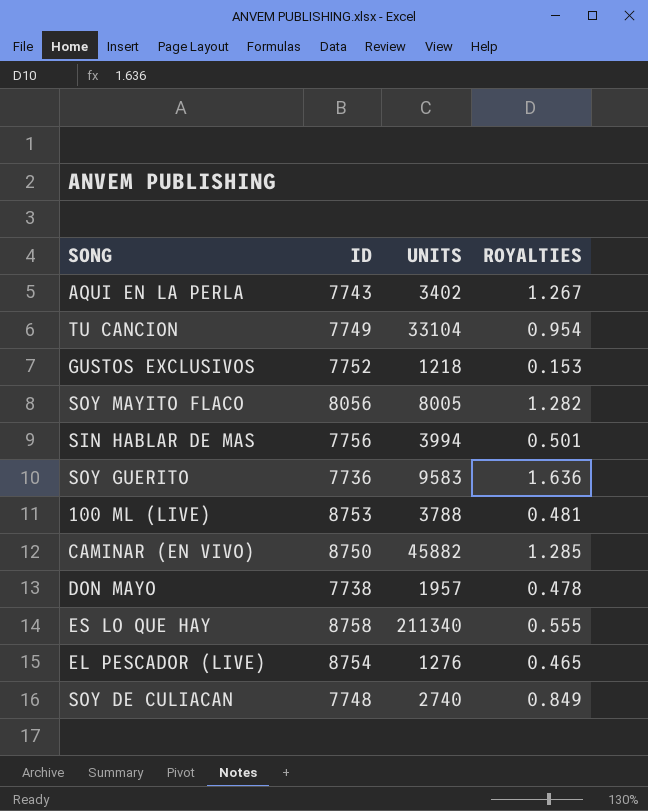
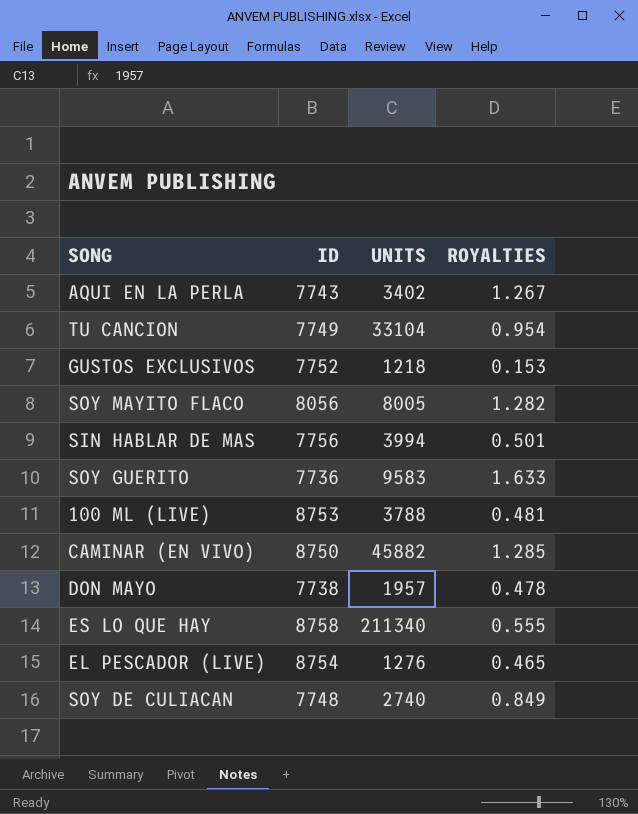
SOY GUERITO | ROYALTIES: 1.636 -> 1.633

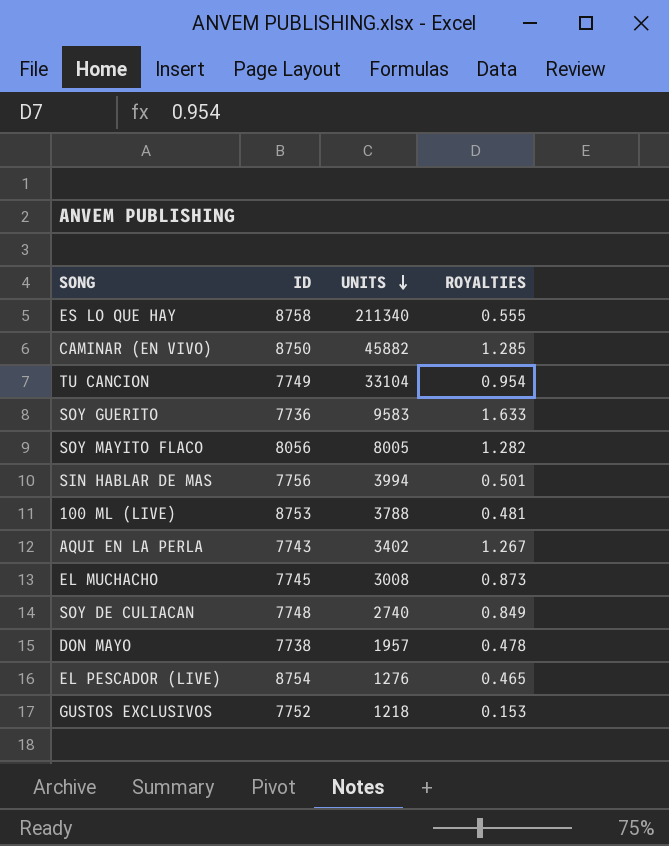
row order: none -> UNITS descending
row EL MUCHACHO: none -> 7745 | 3008 | 0.873

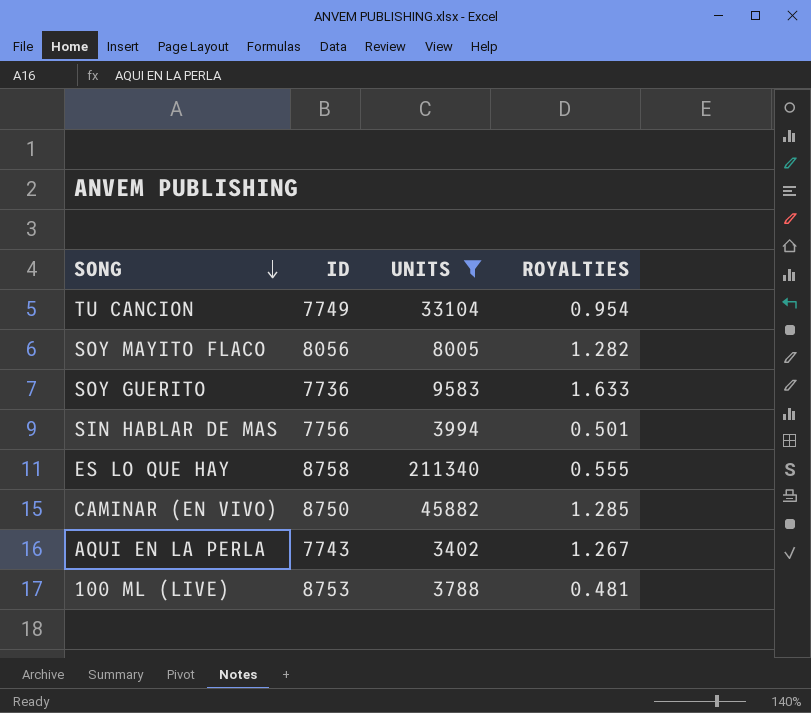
filter: none -> UNITS >= 3402
row order: UNITS descending -> SONG descending

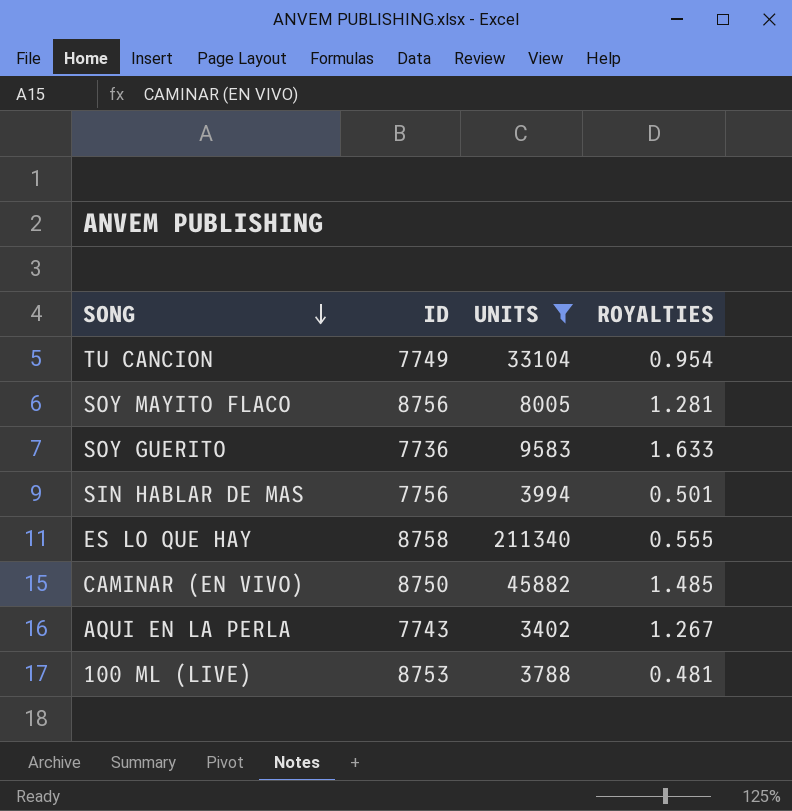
SOY MAYITO FLACO | ID: 8056 -> 8756
SOY MAYITO FLACO | ROYALTIES: 1.282 -> 1.281
CAMINAR (EN VIVO) | ROYALTIES: 1.285 -> 1.485

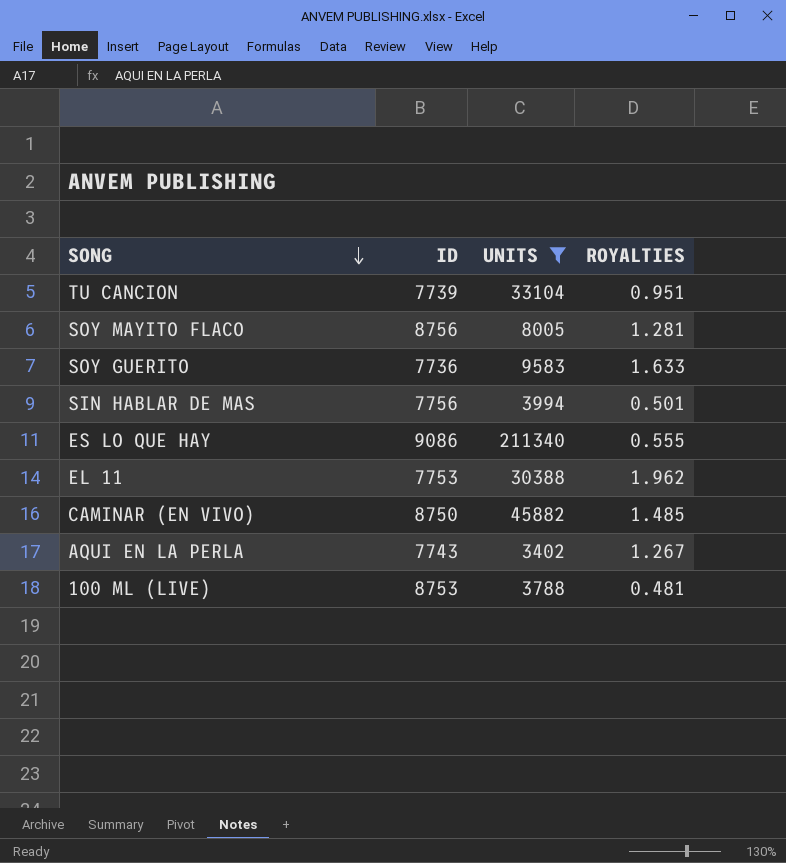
TU CANCION | ID: 7749 -> 7739
TU CANCION | ROYALTIES: 0.954 -> 0.951
ES LO QUE HAY | ID: 8758 -> 9086
row EL 11: none -> 7753 | 30388 | 1.962

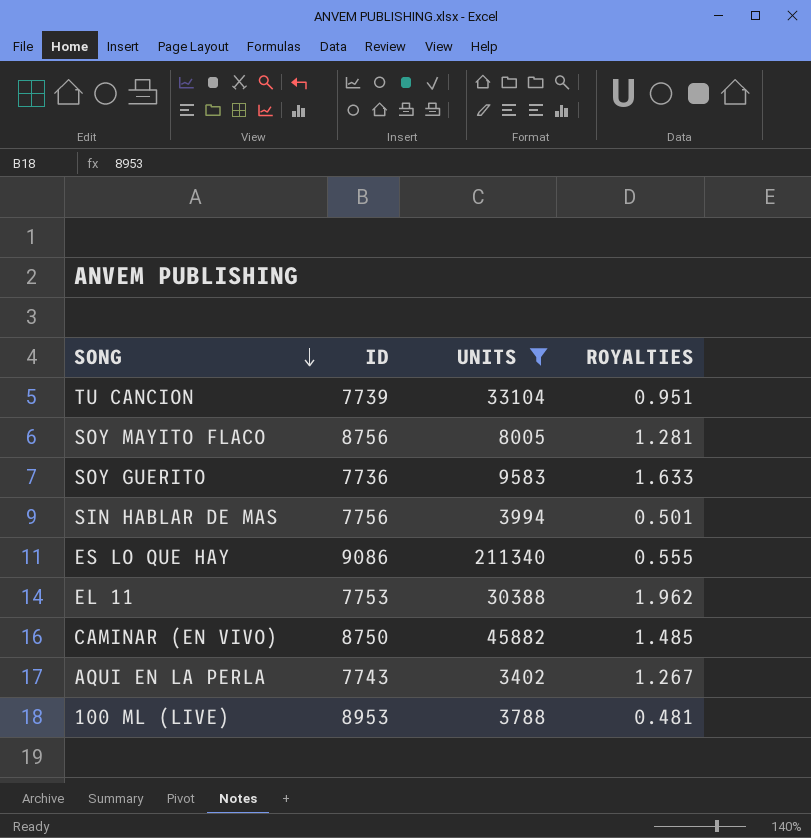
100 ML (LIVE) | ID: 8753 -> 8953

